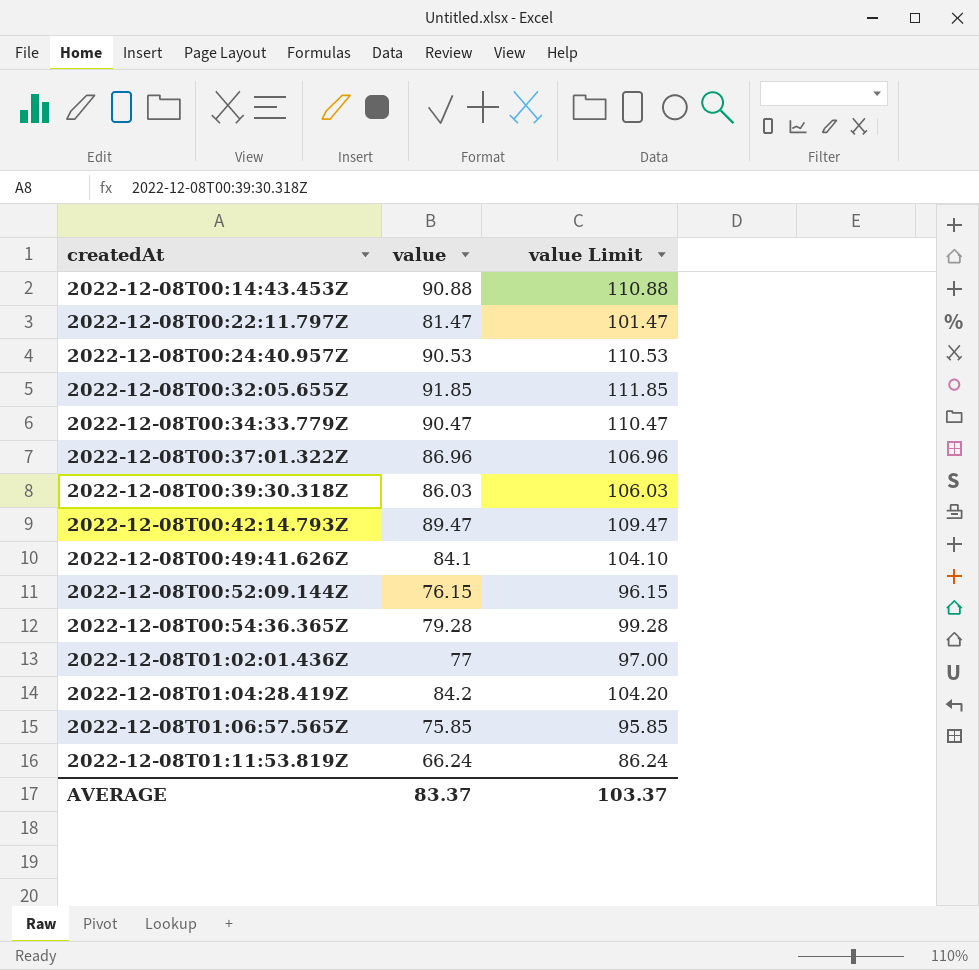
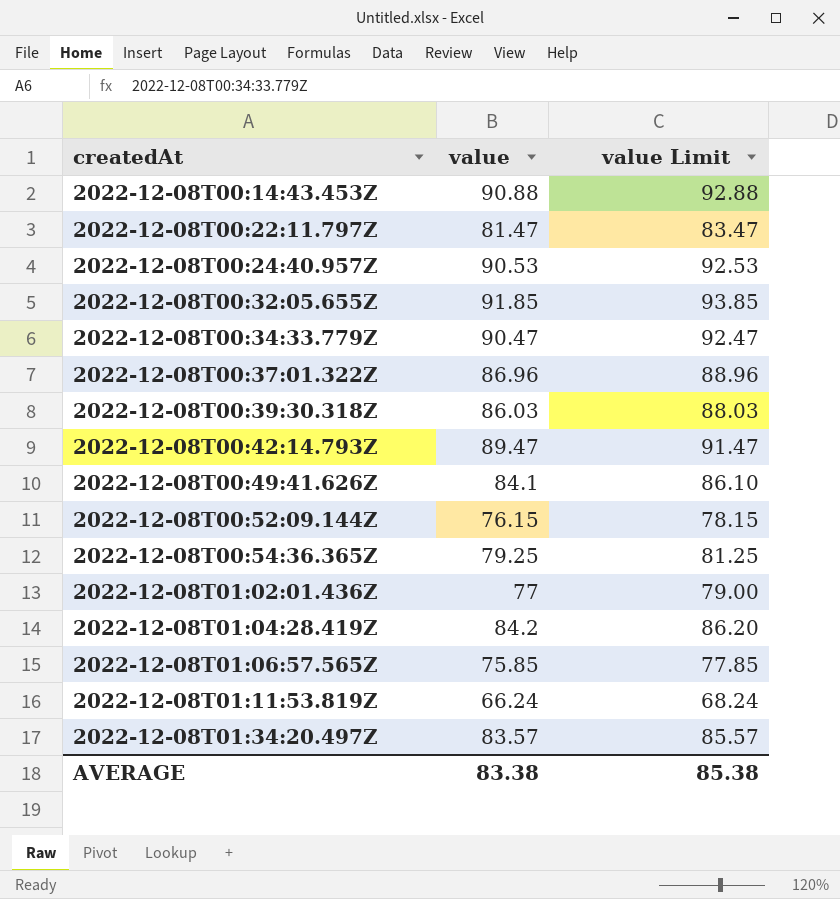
column value Limit | formula: [value] + 20 -> [value] + 2
2022-12-08T00:54:36.365Z | value: 79.28 -> 79.25
row 2022-12-08T01:34:20.497Z: none -> 83.57 | 85.57
AVERAGE | value: 83.37 -> 83.38
AVERAGE | value Limit: 103.37 -> 85.38

